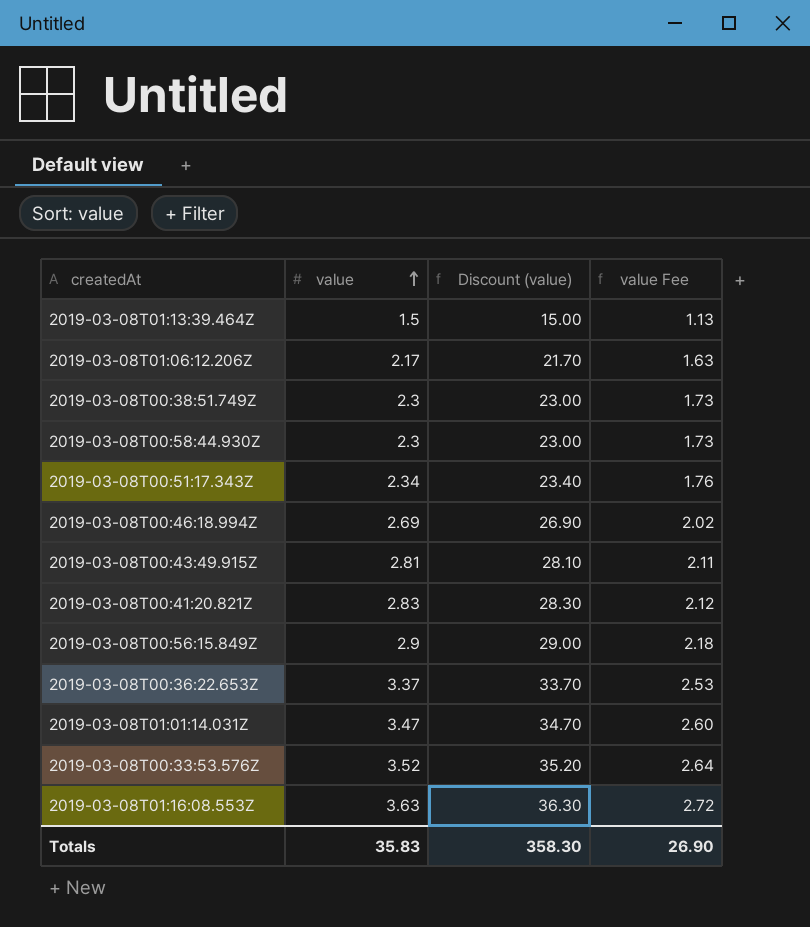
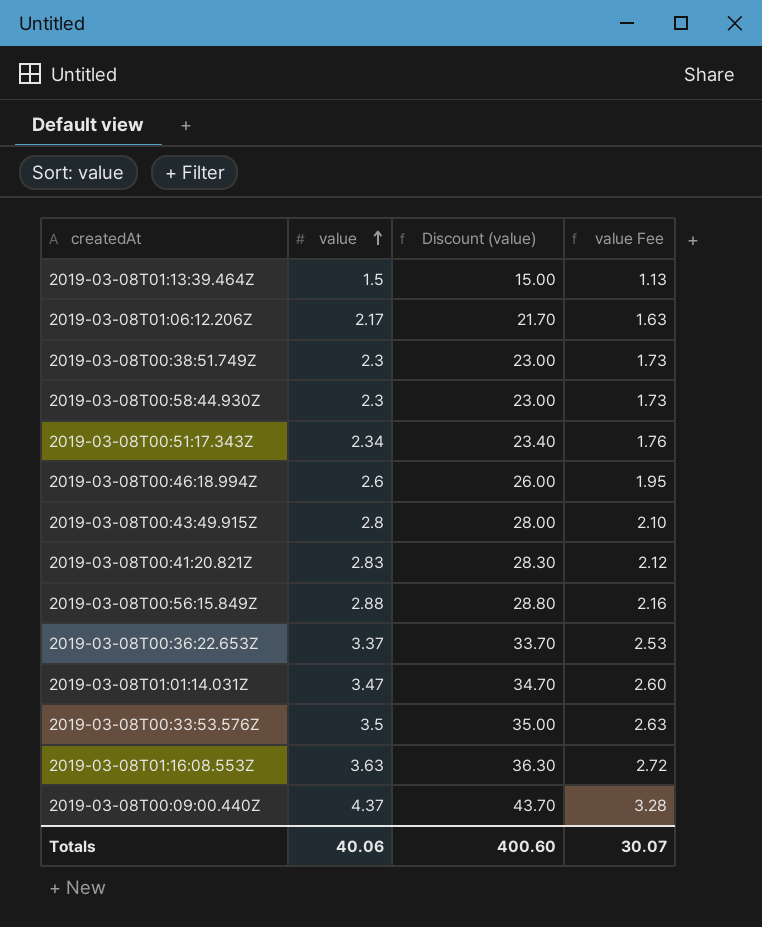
2019-03-08T00:46:18.994Z | value: 2.69 -> 2.6
2019-03-08T00:46:18.994Z | Discount (value): 26.90 -> 26.00
2019-03-08T00:46:18.994Z | value Fee: 2.02 -> 1.95
2019-03-08T00:43:49.915Z | value: 2.81 -> 2.8
2019-03-08T00:43:49.915Z | Discount (value): 28.10 -> 28.00
2019-03-08T00:43:49.915Z | value Fee: 2.11 -> 2.10
2019-03-08T00:56:15.849Z | value: 2.9 -> 2.88
2019-03-08T00:56:15.849Z | Discount (value): 29.00 -> 28.80
2019-03-08T00:56:15.849Z | value Fee: 2.18 -> 2.16
2019-03-08T00:33:53.576Z | value: 3.52 -> 3.5
2019-03-08T00:33:53.576Z | Discount (value): 35.20 -> 35.00
2019-03-08T00:33:53.576Z | value Fee: 2.64 -> 2.63
row 2019-03-08T00:09:00.440Z: none -> 4.37 | 43.70 | 3.28
Totals | value: 35.83 -> 40.06
Totals | Discount (value): 358.30 -> 400.60
Totals | value Fee: 26.90 -> 30.07

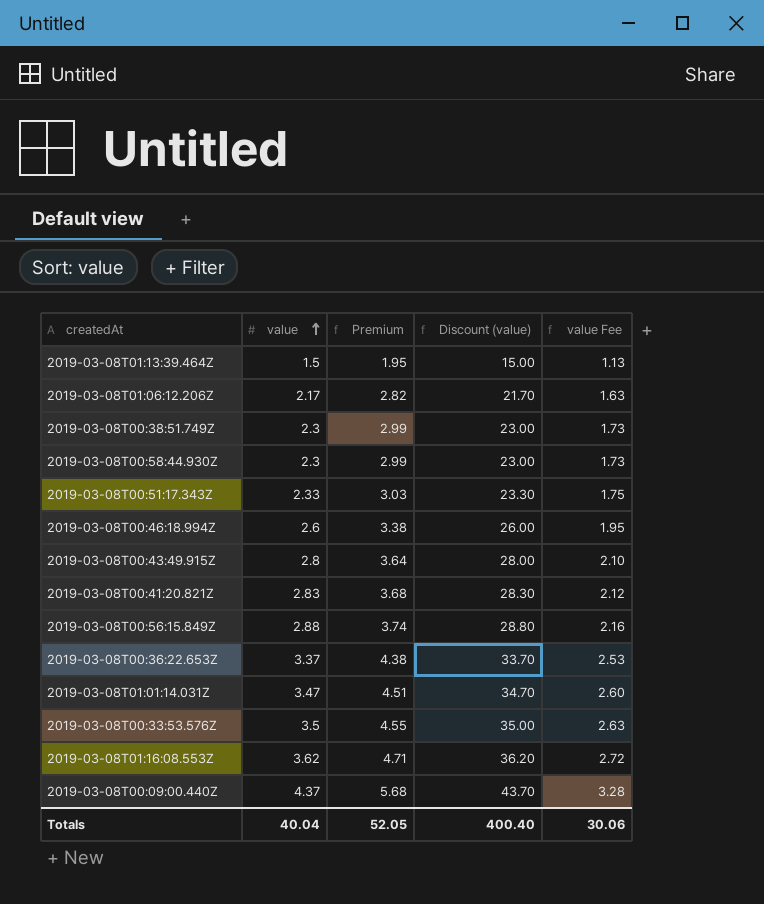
column Premium | formula: none -> [value] * 1.3
2019-03-08T00:51:17.343Z | value: 2.34 -> 2.33
2019-03-08T00:51:17.343Z | Discount (value): 23.40 -> 23.30
2019-03-08T00:51:17.343Z | value Fee: 1.76 -> 1.75
2019-03-08T01:16:08.553Z | value: 3.63 -> 3.62
2019-03-08T01:16:08.553Z | Discount (value): 36.30 -> 36.20
Totals | value: 40.06 -> 40.04
Totals | Discount (value): 400.60 -> 400.40
Totals | value Fee: 30.07 -> 30.06

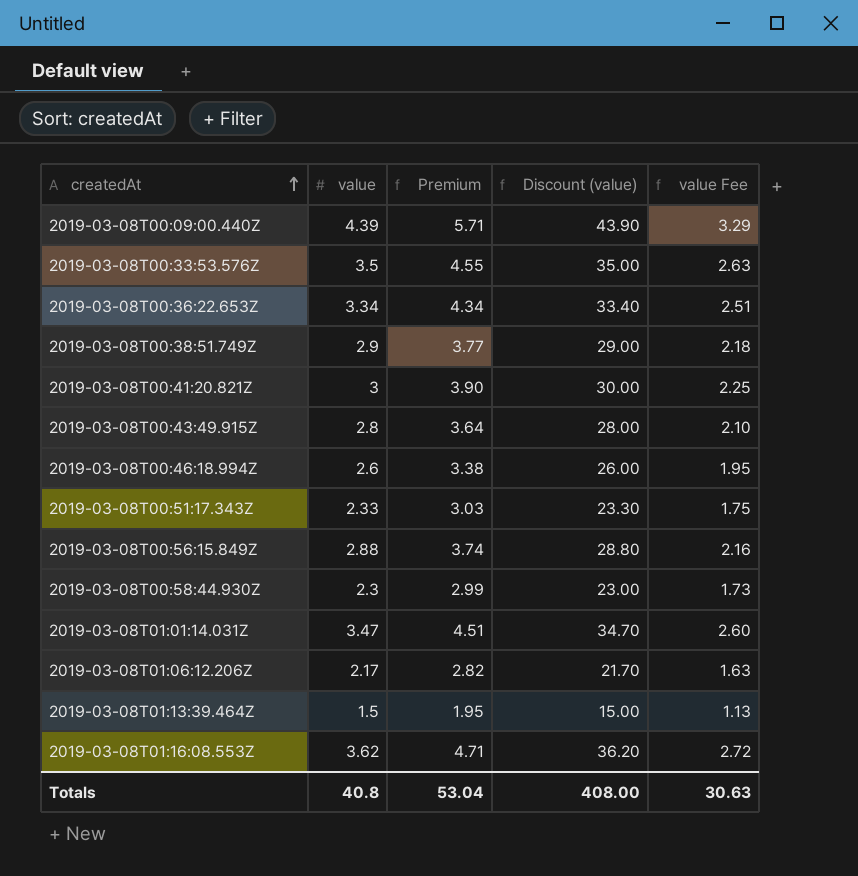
row order: value ascending -> createdAt ascending
2019-03-08T00:09:00.440Z | value: 4.37 -> 4.39
2019-03-08T00:09:00.440Z | Premium: 5.68 -> 5.71
2019-03-08T00:09:00.440Z | Discount (value): 43.70 -> 43.90
2019-03-08T00:09:00.440Z | value Fee: 3.28 -> 3.29
2019-03-08T00:36:22.653Z | value: 3.37 -> 3.34
2019-03-08T00:36:22.653Z | Premium: 4.38 -> 4.34
2019-03-08T00:36:22.653Z | Discount (value): 33.70 -> 33.40
2019-03-08T00:36:22.653Z | value Fee: 2.53 -> 2.51
2019-03-08T00:38:51.749Z | value: 2.3 -> 2.9
2019-03-08T00:38:51.749Z | Premium: 2.99 -> 3.77
2019-03-08T00:38:51.749Z | Discount (value): 23.00 -> 29.00
2019-03-08T00:38:51.749Z | value Fee: 1.73 -> 2.18
2019-03-08T00:41:20.821Z | value: 2.83 -> 3
2019-03-08T00:41:20.821Z | Premium: 3.68 -> 3.90
2019-03-08T00:41:20.821Z | Discount (value): 28.30 -> 30.00
2019-03-08T00:41:20.821Z | value Fee: 2.12 -> 2.25
Totals | value: 40.04 -> 40.8
Totals | Premium: 52.05 -> 53.04
Totals | Discount (value): 400.40 -> 408.00
Totals | value Fee: 30.06 -> 30.63

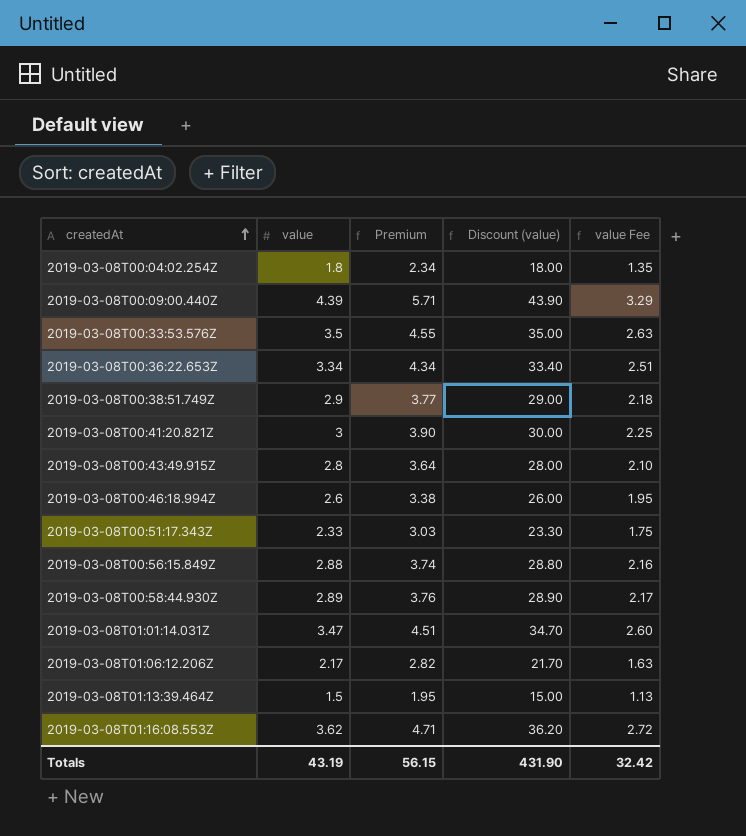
row 2019-03-08T00:04:02.254Z: none -> 1.8 | 2.34 | 18.00 | 1.35
2019-03-08T00:58:44.930Z | value: 2.3 -> 2.89
2019-03-08T00:58:44.930Z | Premium: 2.99 -> 3.76
2019-03-08T00:58:44.930Z | Discount (value): 23.00 -> 28.90
2019-03-08T00:58:44.930Z | value Fee: 1.73 -> 2.17
Totals | value: 40.8 -> 43.19
Totals | Premium: 53.04 -> 56.15
Totals | Discount (value): 408.00 -> 431.90
Totals | value Fee: 30.63 -> 32.42

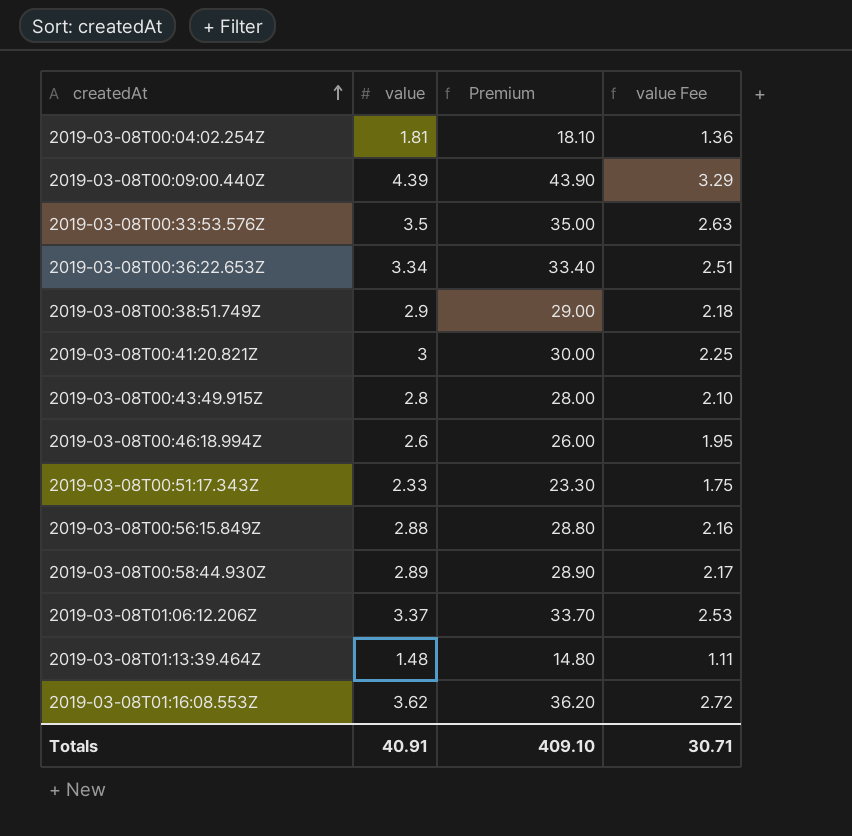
column Discount (value) | formula: [value] * 10 -> none
column Premium | formula: [value] * 1.3 -> [value] * 10
row 2019-03-08T01:01:14.031Z: 3.47 | 4.51 | 34.70 | 2.60 -> none
2019-03-08T00:04:02.254Z | value: 1.8 -> 1.81
2019-03-08T00:04:02.254Z | value Fee: 1.35 -> 1.36
2019-03-08T01:06:12.206Z | value: 2.17 -> 3.37
2019-03-08T01:06:12.206Z | value Fee: 1.63 -> 2.53
2019-03-08T01:13:39.464Z | value: 1.5 -> 1.48
2019-03-08T01:13:39.464Z | value Fee: 1.13 -> 1.11
Totals | value: 43.19 -> 40.91
Totals | Premium: 56.15 -> 409.10
Totals | value Fee: 32.42 -> 30.71

